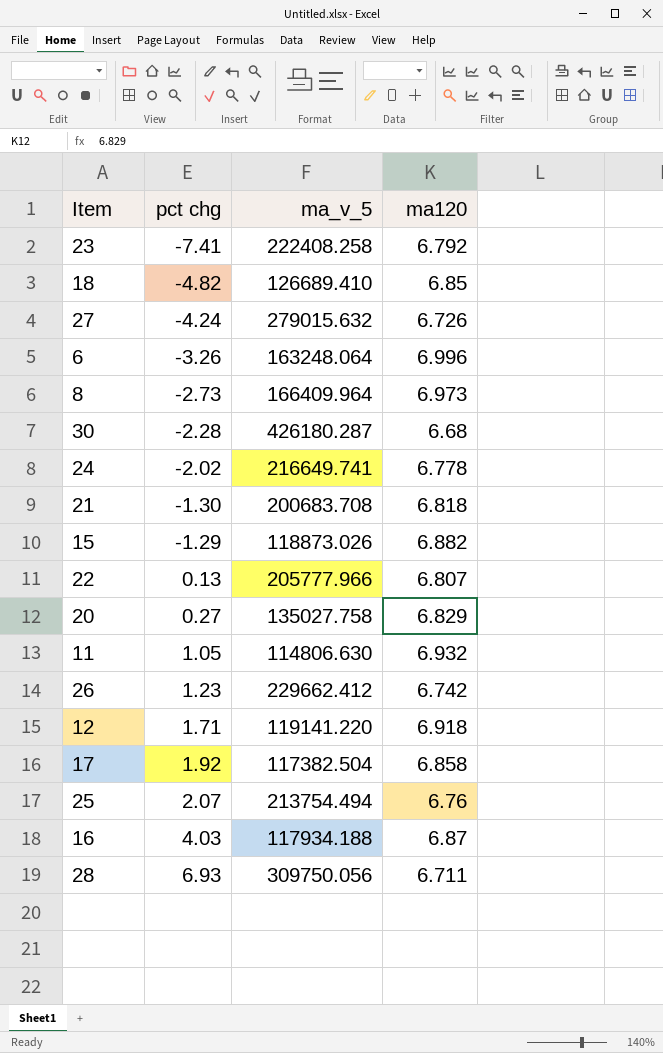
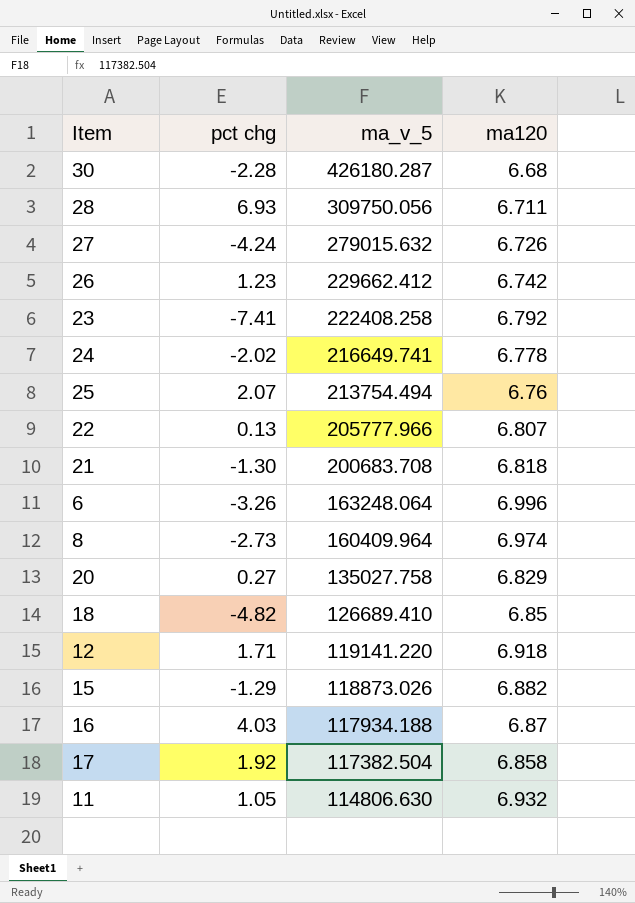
row order: pct chg ascending -> ma_v_5 descending
8 | ma_v_5: 166409.964 -> 160409.964
8 | ma120: 6.973 -> 6.974

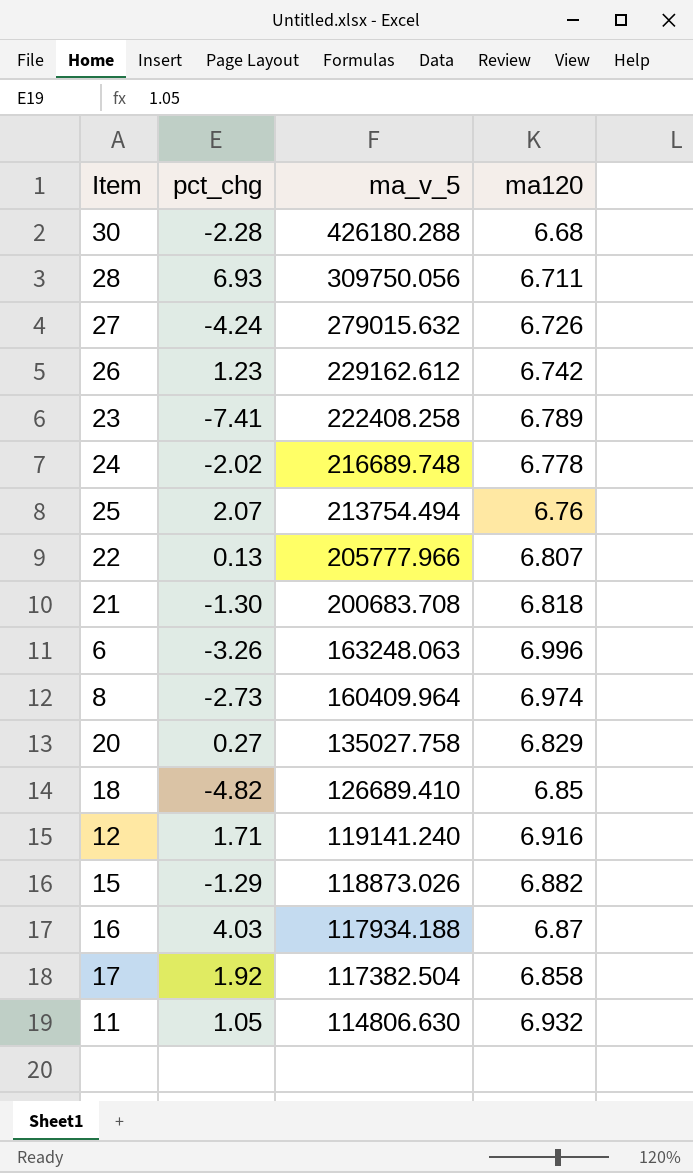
column name: pct chg -> pct_chg
30 | ma_v_5: 426180.287 -> 426180.288
26 | ma_v_5: 229662.412 -> 229162.612
23 | ma120: 6.792 -> 6.789
24 | ma_v_5: 216649.741 -> 216689.748
6 | ma_v_5: 163248.064 -> 163248.063
12 | ma_v_5: 119141.220 -> 119141.240
12 | ma120: 6.918 -> 6.916

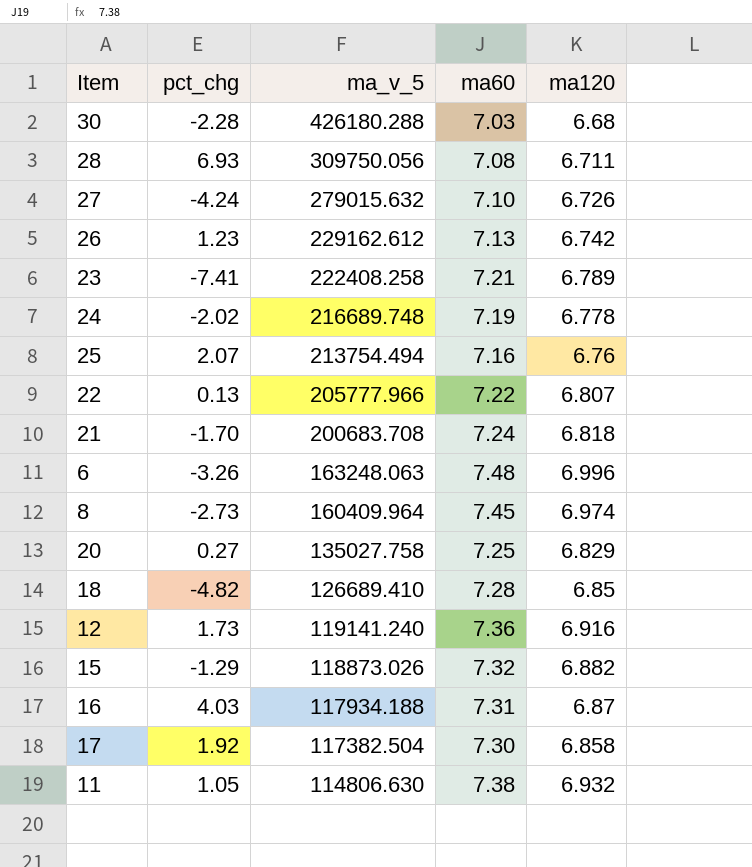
column ma60 | position: none -> 4
21 | pct_chg: -1.30 -> -1.70
12 | pct_chg: 1.71 -> 1.73

